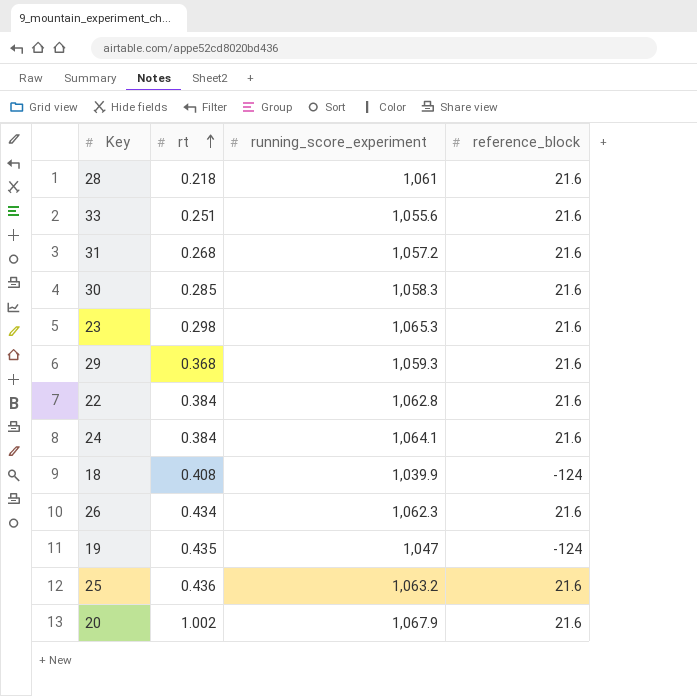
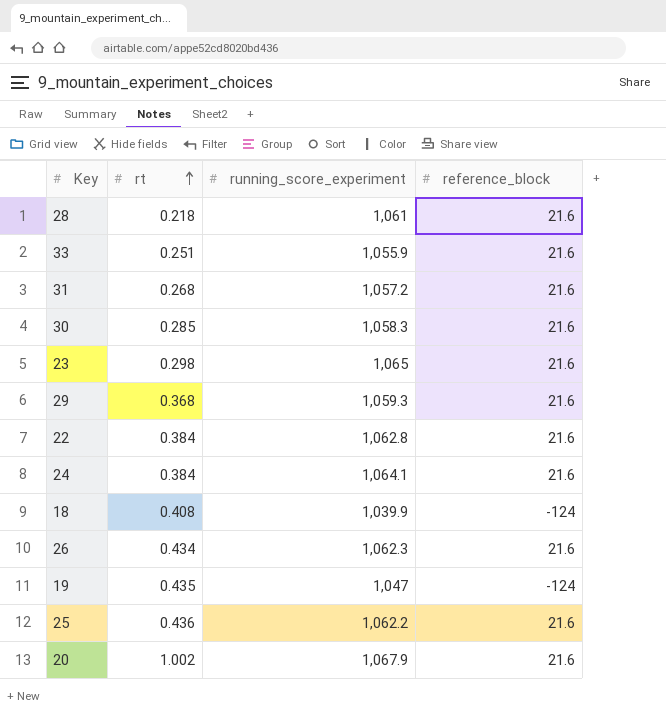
33 | running_score_experiment: 1,055.6 -> 1,055.9
23 | running_score_experiment: 1,065.3 -> 1,065
25 | running_score_experiment: 1,063.2 -> 1,062.2

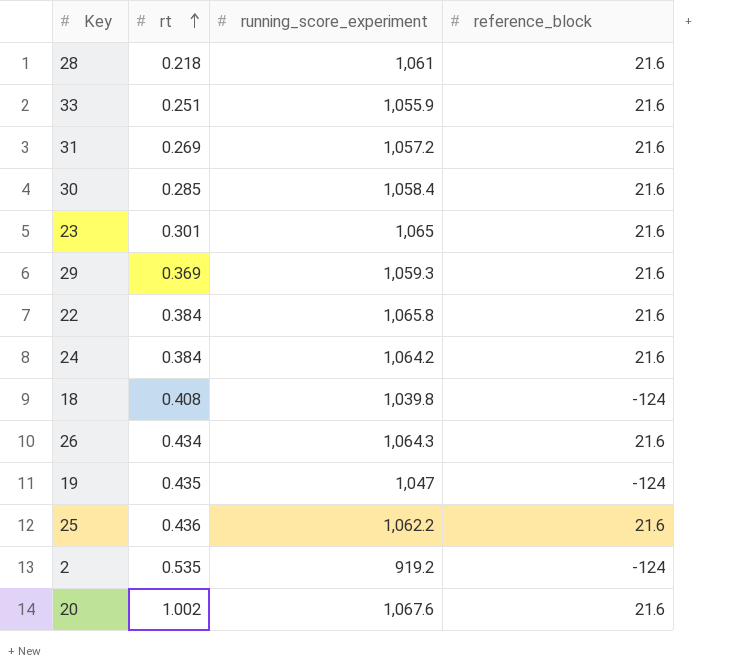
31 | rt: 0.268 -> 0.269
30 | running_score_experiment: 1,058.3 -> 1,058.4
23 | rt: 0.298 -> 0.301
29 | rt: 0.368 -> 0.369
22 | running_score_experiment: 1,062.8 -> 1,065.8
24 | running_score_experiment: 1,064.1 -> 1,064.2
18 | running_score_experiment: 1,039.9 -> 1,039.8
26 | running_score_experiment: 1,062.3 -> 1,064.3
row 2: none -> 0.535 | 919.2 | -124
20 | running_score_experiment: 1,067.9 -> 1,067.6

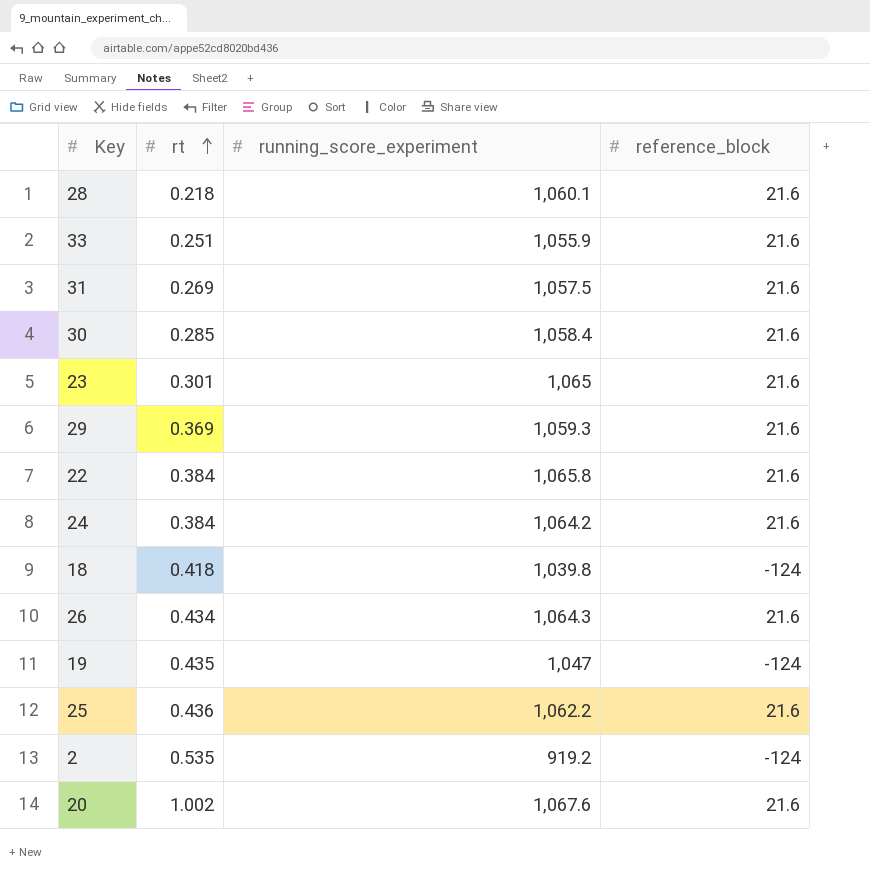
28 | running_score_experiment: 1,061 -> 1,060.1
31 | running_score_experiment: 1,057.2 -> 1,057.5
18 | rt: 0.408 -> 0.418

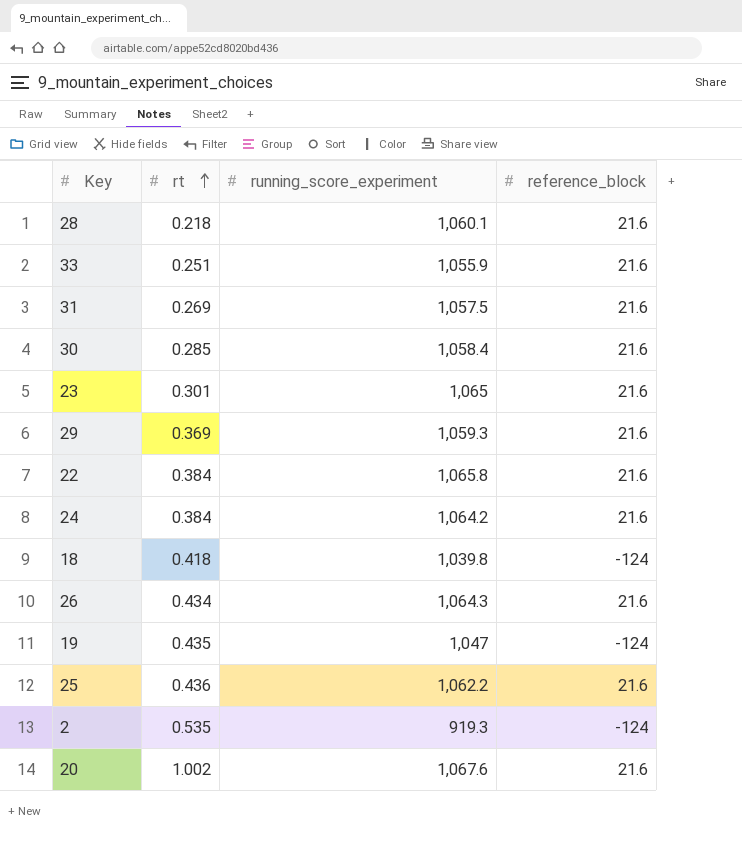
2 | running_score_experiment: 919.2 -> 919.3

